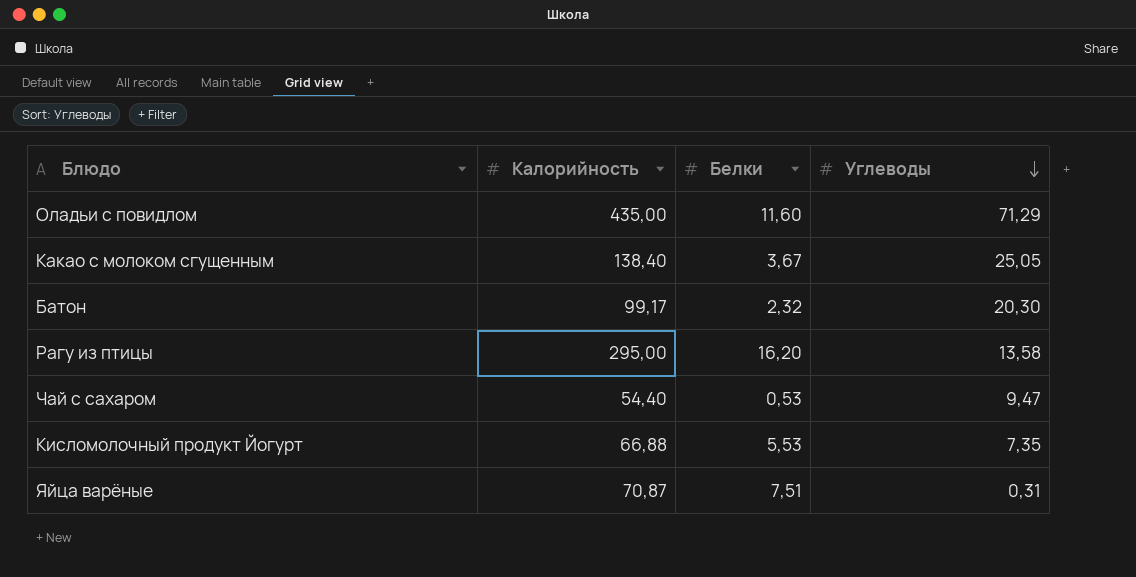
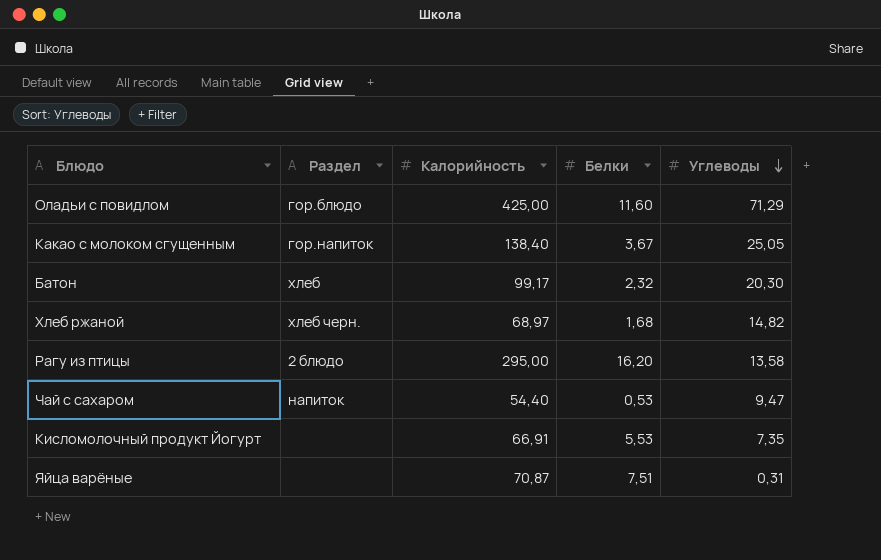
column Раздел | position: none -> 2
Оладьи с повидлом | Калорийность: 435,00 -> 425,00
row Хлеб ржаной: none -> хлеб черн. | 68,97 | 1,68 | 14,82
Кисломолочный продукт Йогурт | Калорийность: 66,88 -> 66,91

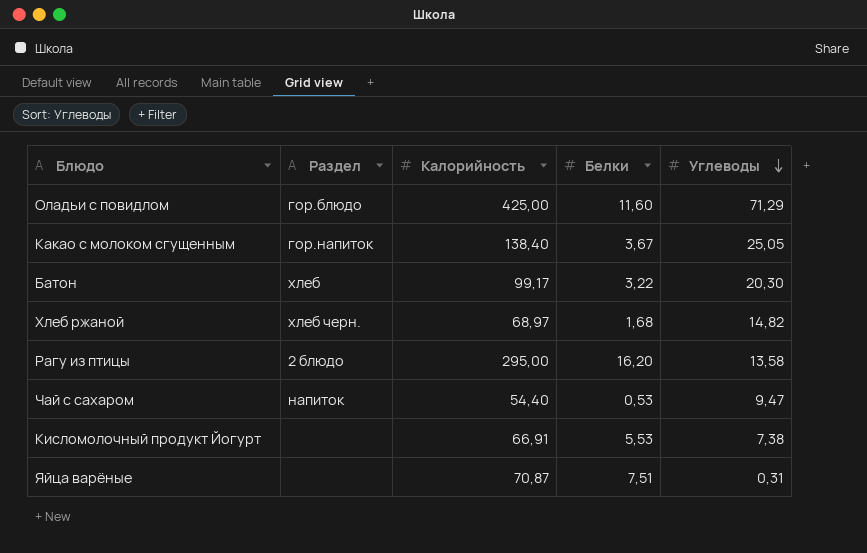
Батон | Белки: 2,32 -> 3,22
Кисломолочный продукт Йогурт | Углеводы: 7,35 -> 7,38

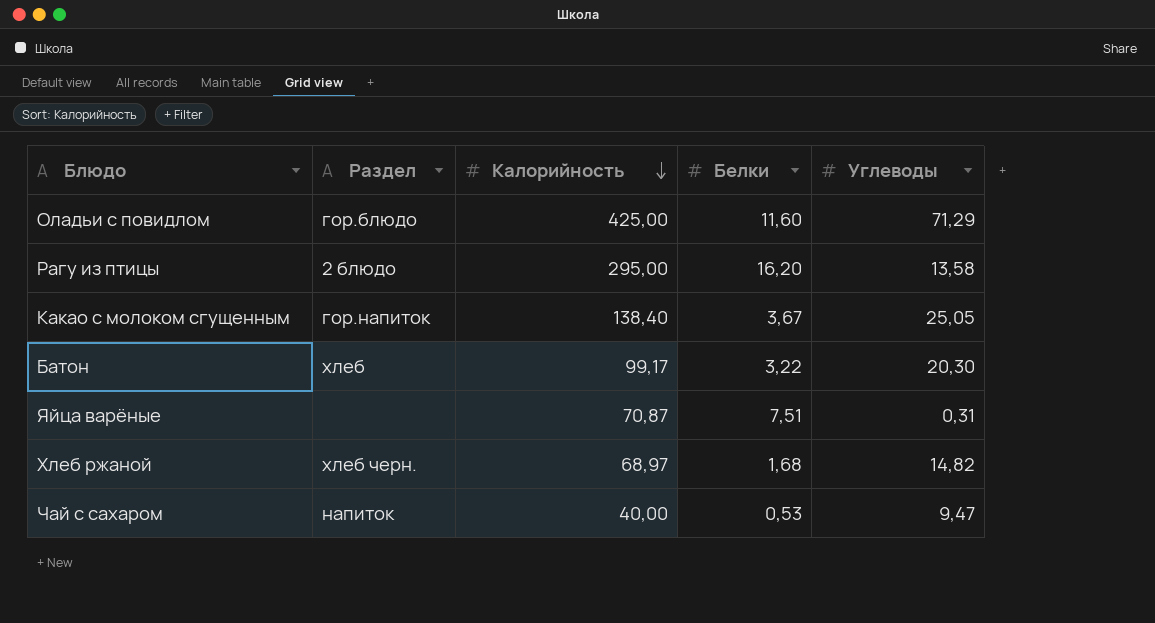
row order: Углеводы descending -> Калорийность descending
row Кисломолочный продукт Йогурт: none | 66,91 | 5,53 | 7,38 -> none
Чай с сахаром | Калорийность: 54,40 -> 40,00

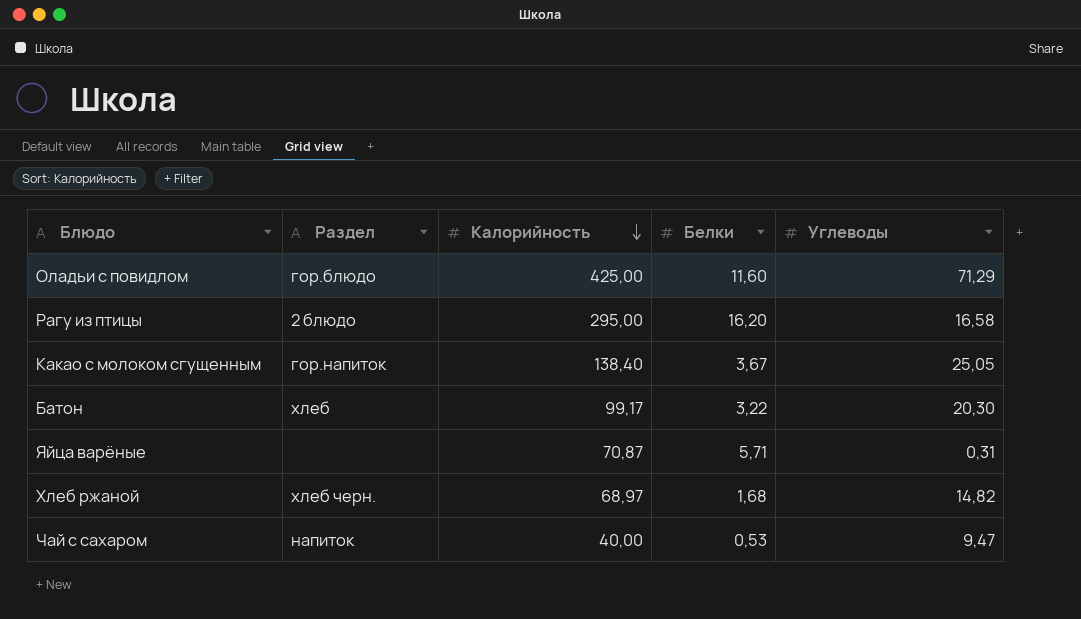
Рагу из птицы | Углеводы: 13,58 -> 16,58
Яйца варёные | Белки: 7,51 -> 5,71

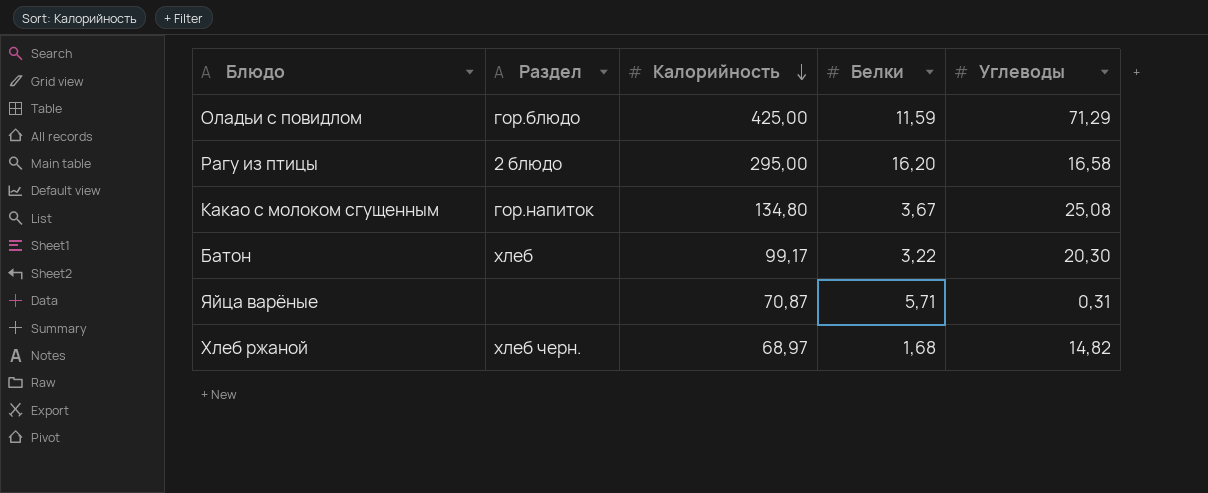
row Чай с сахаром: напиток | 40,00 | 0,53 | 9,47 -> none
Оладьи с повидлом | Белки: 11,60 -> 11,59
Какао с молоком сгущенным | Калорийность: 138,40 -> 134,80
Какао с молоком сгущенным | Углеводы: 25,05 -> 25,08

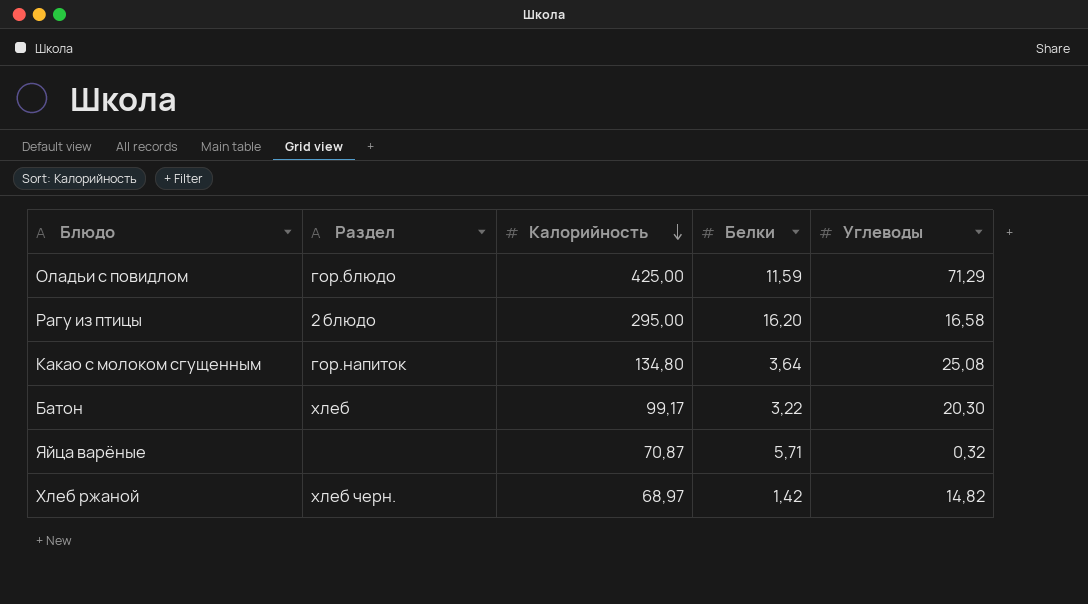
Какао с молоком сгущенным | Белки: 3,67 -> 3,64
Яйца варёные | Углеводы: 0,31 -> 0,32
Хлеб ржаной | Белки: 1,68 -> 1,42

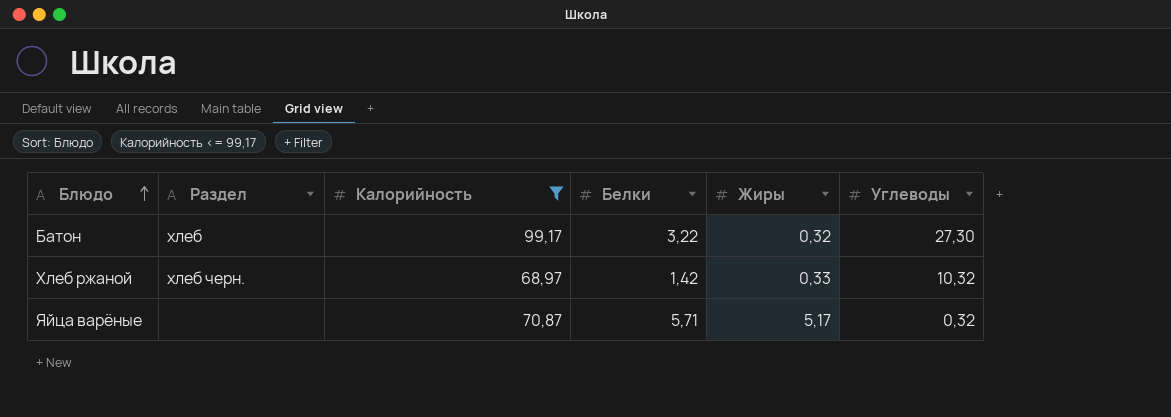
filter: none -> Калорийность <= 99,17
row order: Калорийность descending -> Блюдо ascending
column Жиры | position: none -> 5
Батон | Углеводы: 20,30 -> 27,30
Хлеб ржаной | Углеводы: 14,82 -> 10,32

